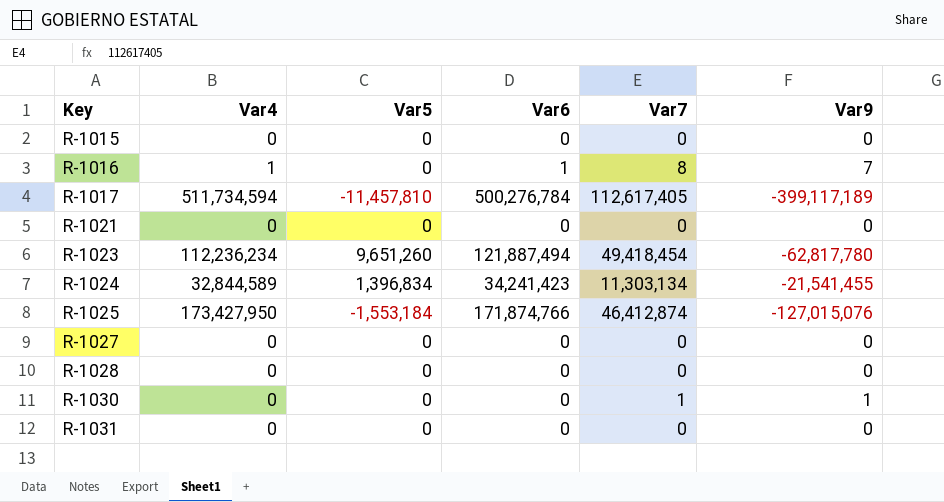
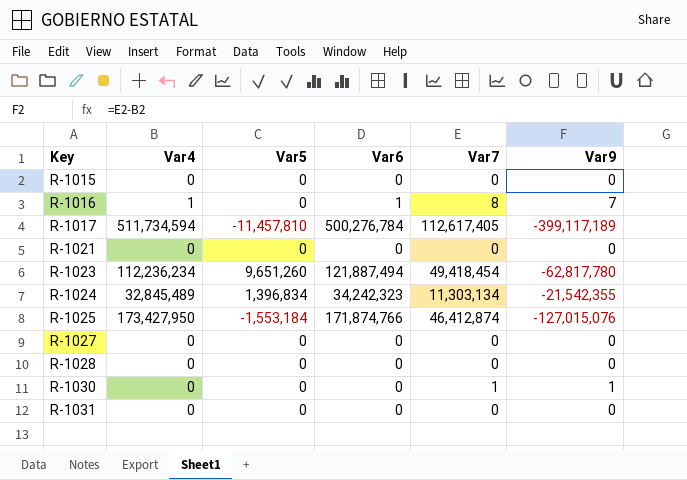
R-1024 | Var4: 32,844,589 -> 32,845,489
R-1024 | Var6: 34,241,423 -> 34,242,323
R-1024 | Var9: -21,541,455 -> -21,542,355

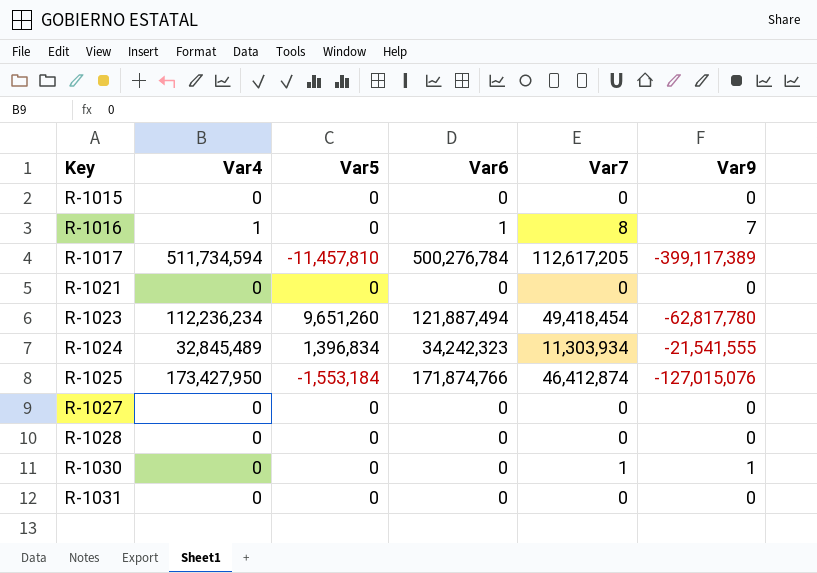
R-1017 | Var7: 112,617,405 -> 112,617,205
R-1017 | Var9: -399,117,189 -> -399,117,389
R-1024 | Var7: 11,303,134 -> 11,303,934
R-1024 | Var9: -21,542,355 -> -21,541,555

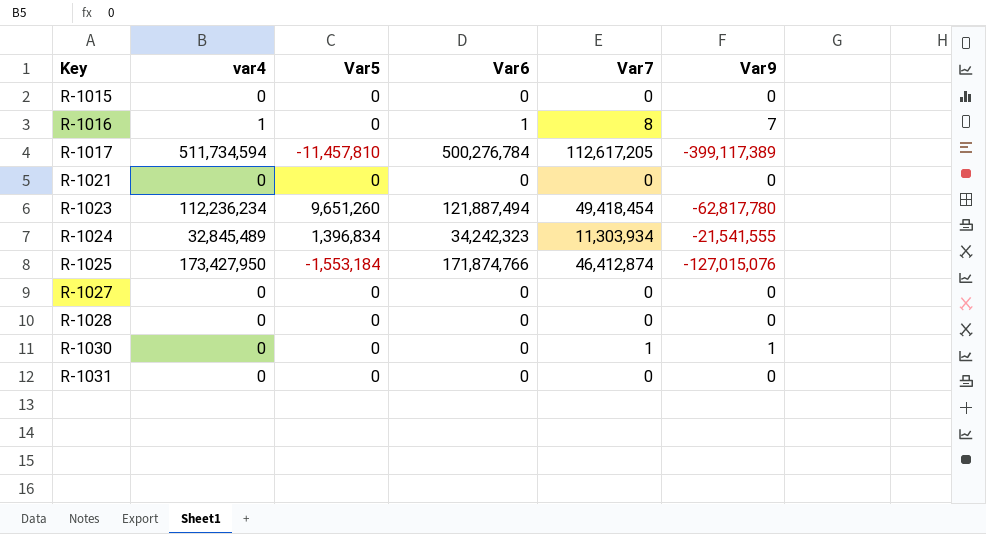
column name: Var4 -> var4

